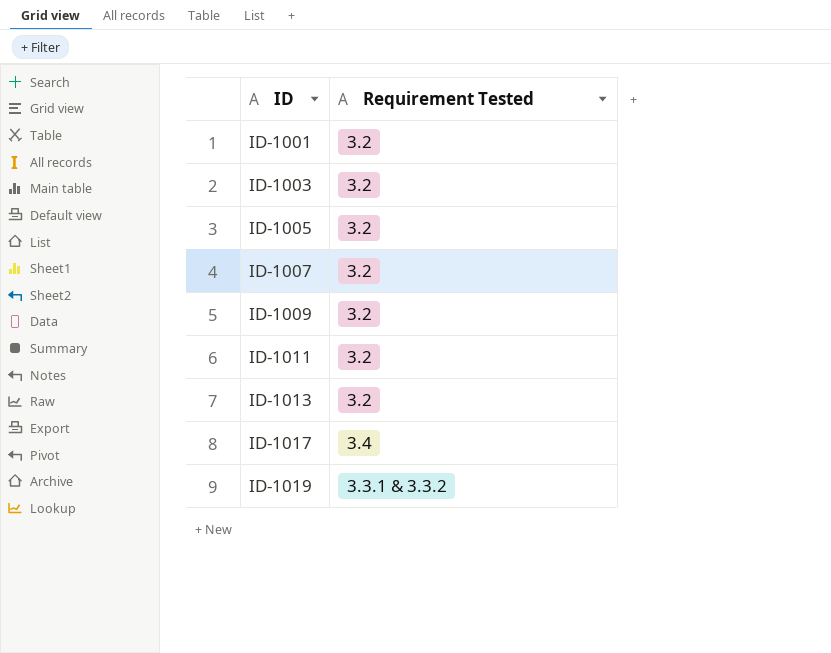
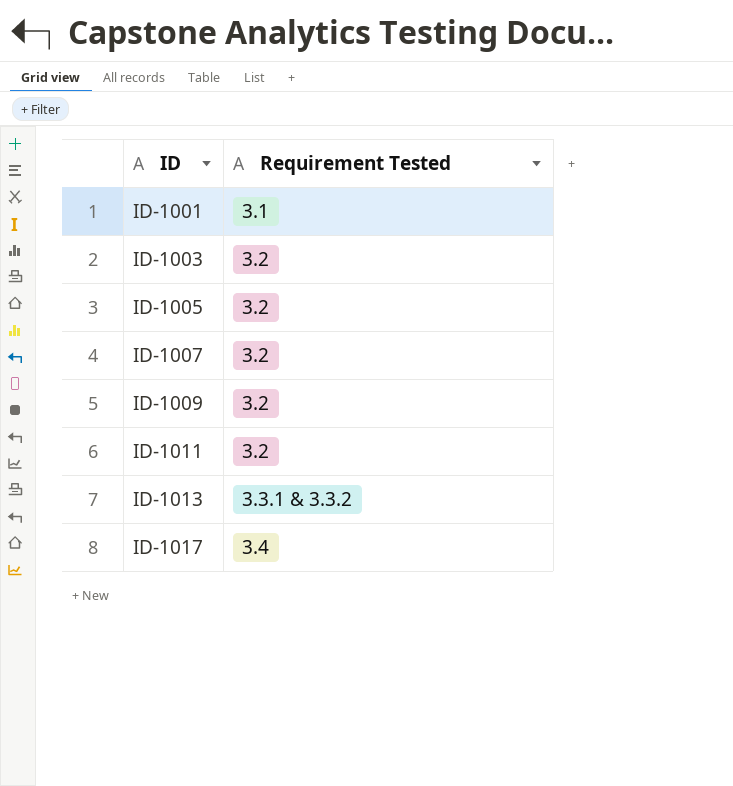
row ID-1019: 3.3.1 & 3.3.2 -> none
ID-1001 | Requirement Tested: 3.2 -> 3.1
ID-1013 | Requirement Tested: 3.2 -> 3.3.1 & 3.3.2

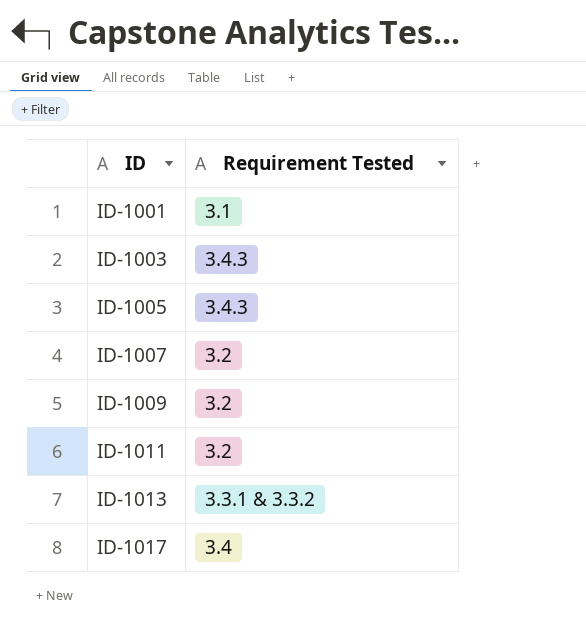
ID-1003 | Requirement Tested: 3.2 -> 3.4.3
ID-1005 | Requirement Tested: 3.2 -> 3.4.3

